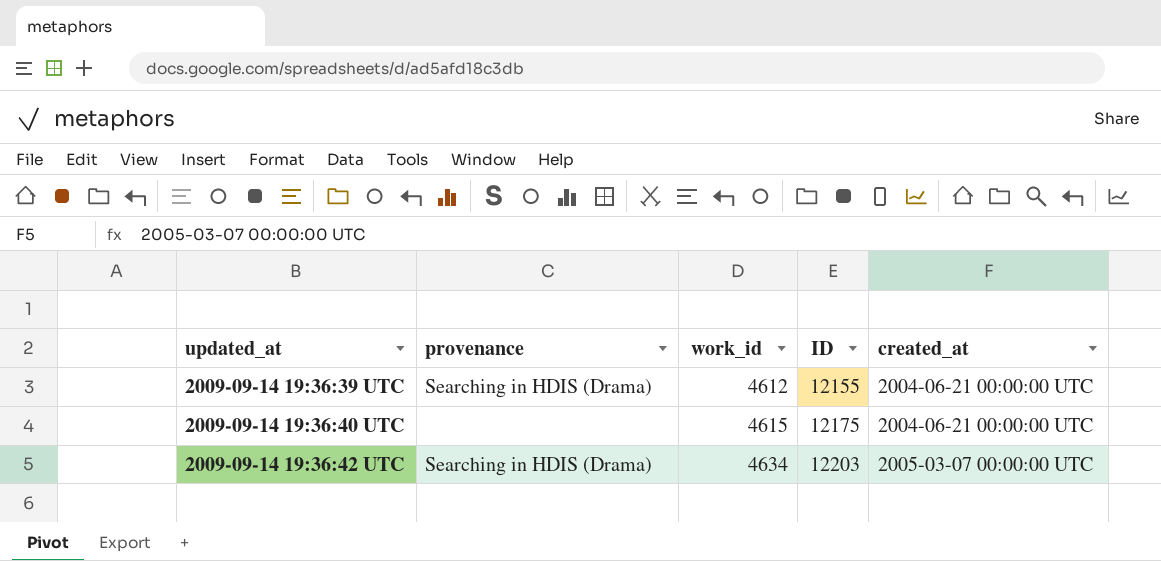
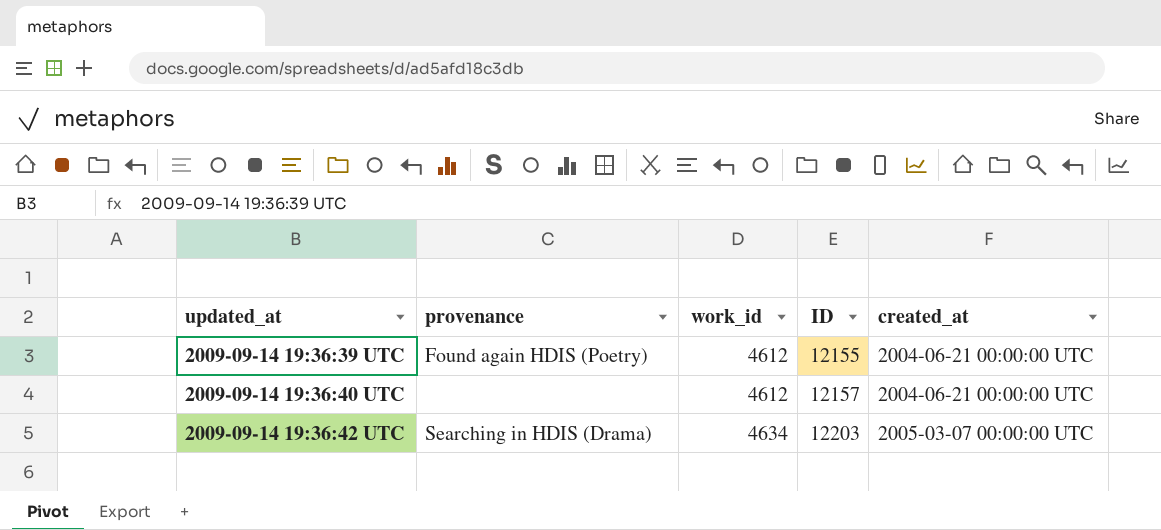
2009-09-14 19:36:39 UTC | provenance: Searching in HDIS (Drama) -> Found again HDIS (Poetry)
2009-09-14 19:36:40 UTC | work_id: 4615 -> 4612
2009-09-14 19:36:40 UTC | ID: 12175 -> 12157

